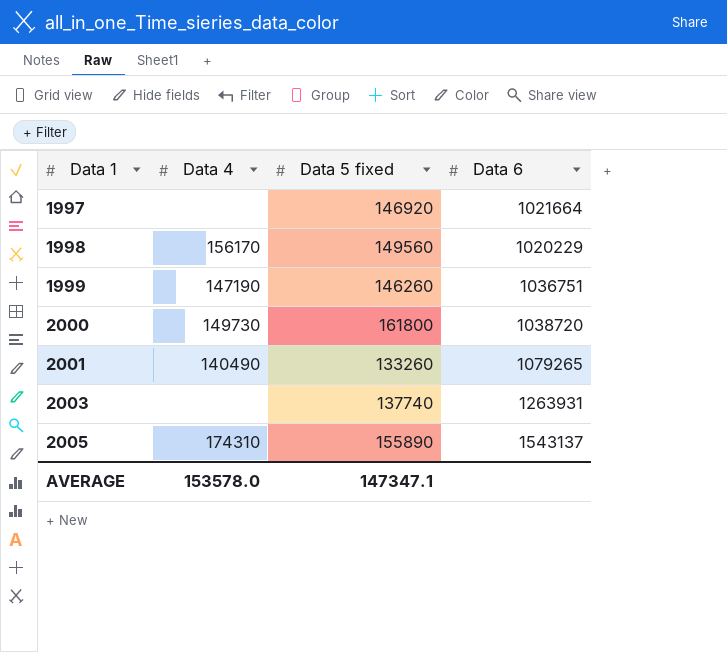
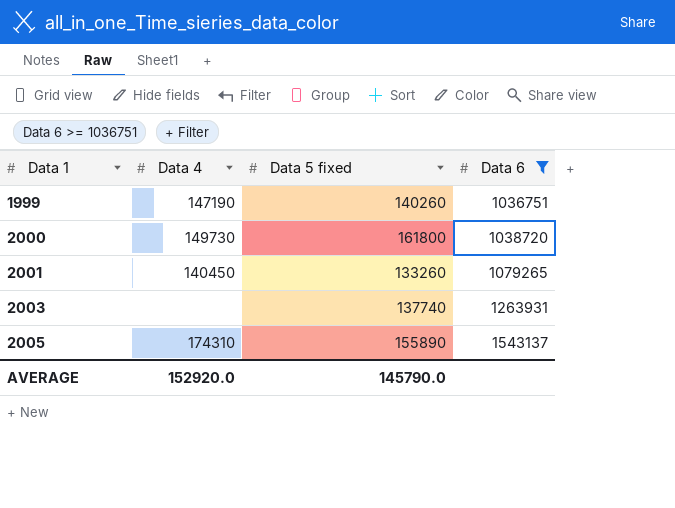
filter: none -> Data 6 >= 1036751
1999 | Data 5 fixed: 146260 -> 140260
2001 | Data 4: 140490 -> 140450
AVERAGE | Data 4: 153578.0 -> 152920.0
AVERAGE | Data 5 fixed: 147347.1 -> 145790.0

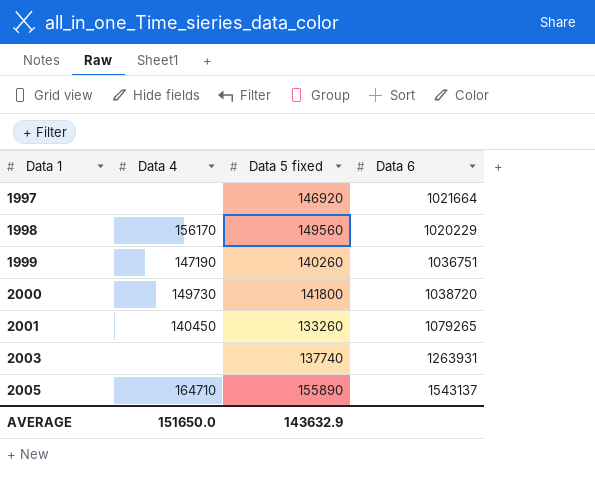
filter: Data 6 >= 1036751 -> none
2000 | Data 5 fixed: 161800 -> 141800
2005 | Data 4: 174310 -> 164710
AVERAGE | Data 4: 152920.0 -> 151650.0
AVERAGE | Data 5 fixed: 145790.0 -> 143632.9

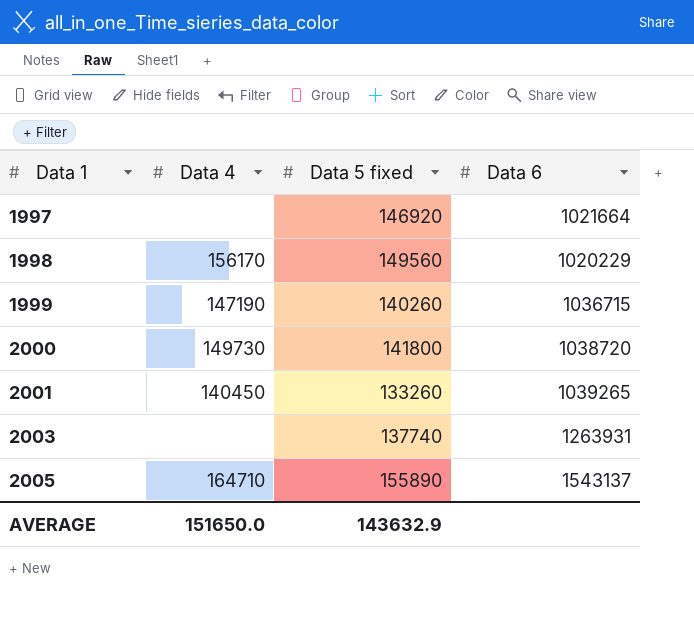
1999 | Data 6: 1036751 -> 1036715
2001 | Data 6: 1079265 -> 1039265

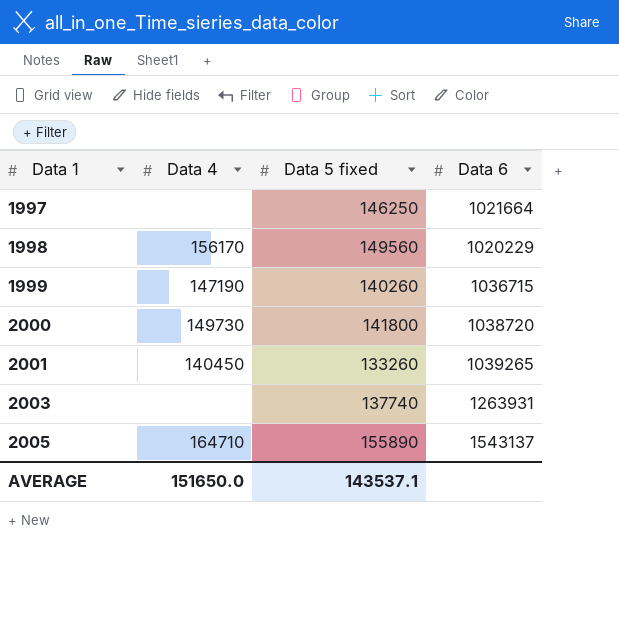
1997 | Data 5 fixed: 146920 -> 146250
AVERAGE | Data 5 fixed: 143632.9 -> 143537.1

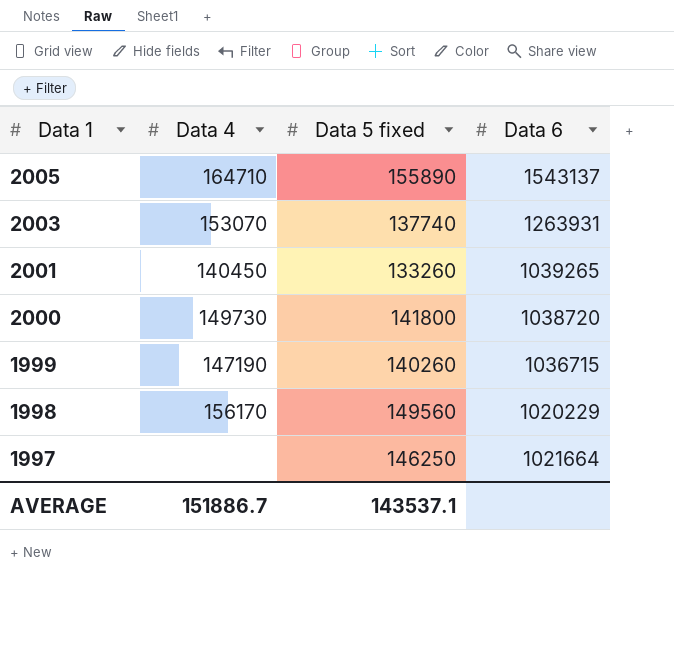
row order: Data 1 ascending -> Data 1 descending
2003 | Data 4: none -> 153070
AVERAGE | Data 4: 151650.0 -> 151886.7

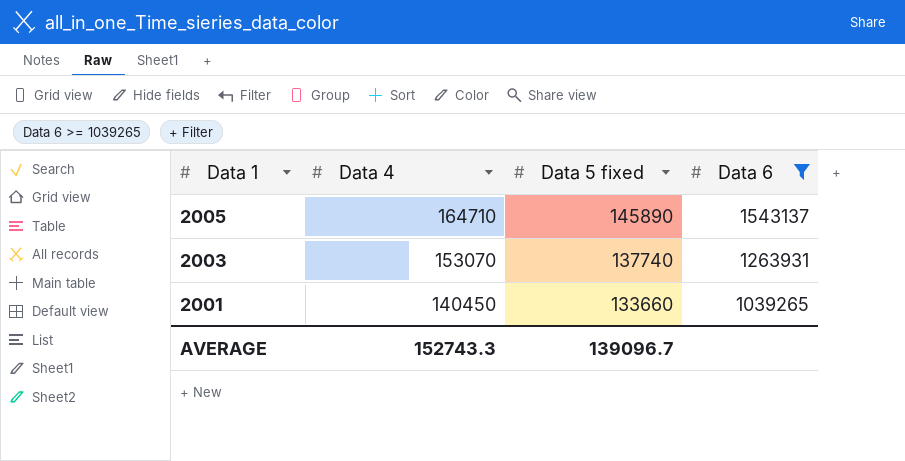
filter: none -> Data 6 >= 1039265
2005 | Data 5 fixed: 155890 -> 145890
2001 | Data 5 fixed: 133260 -> 133660
AVERAGE | Data 4: 151886.7 -> 152743.3
AVERAGE | Data 5 fixed: 143537.1 -> 139096.7

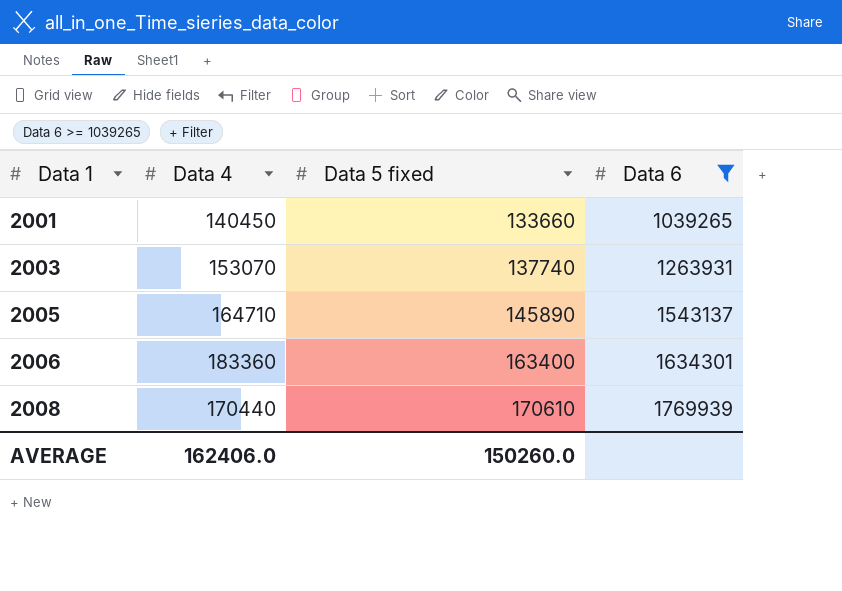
row order: Data 1 descending -> Data 1 ascending
row 2006: none -> 183360 | 163400 | 1634301
row 2008: none -> 170440 | 170610 | 1769939
AVERAGE | Data 4: 152743.3 -> 162406.0
AVERAGE | Data 5 fixed: 139096.7 -> 150260.0

